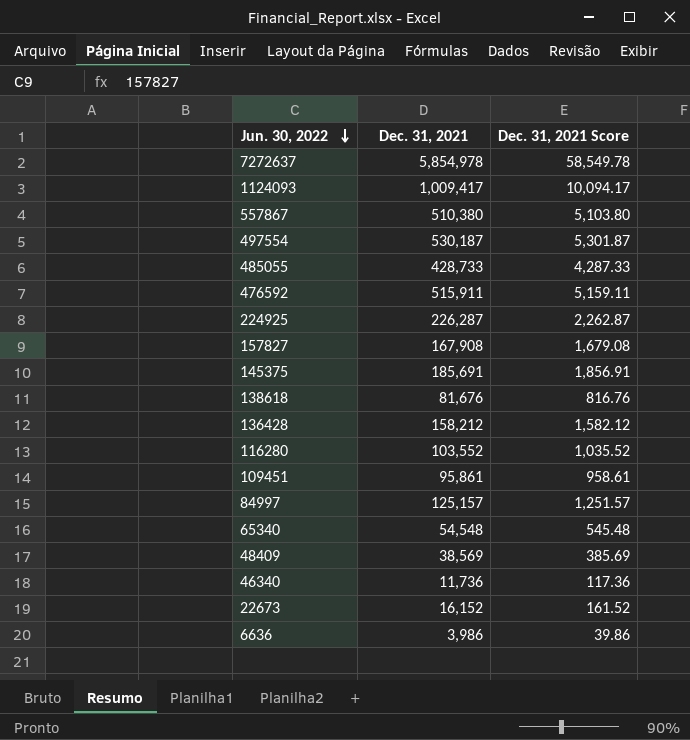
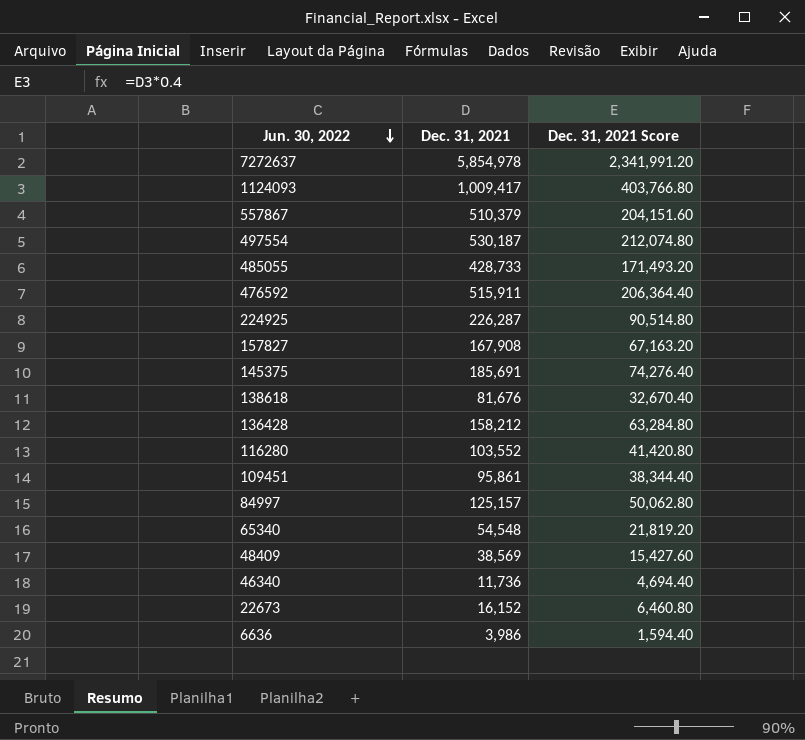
column Dec. 31, 2021 Score | formula: [Dec. 31, 2021] * 0.01 -> [Dec. 31, 2021] * 0.4
557867 | Dec. 31, 2021: 510,380 -> 510,379

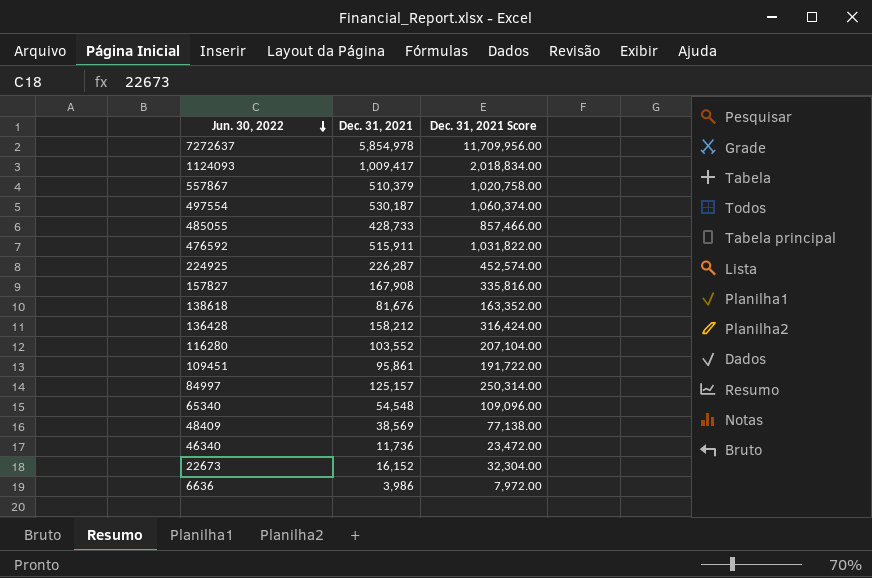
column Dec. 31, 2021 Score | formula: [Dec. 31, 2021] * 0.4 -> [Dec. 31, 2021] * 2
row 145375: 185,691 | 74,276.40 -> none

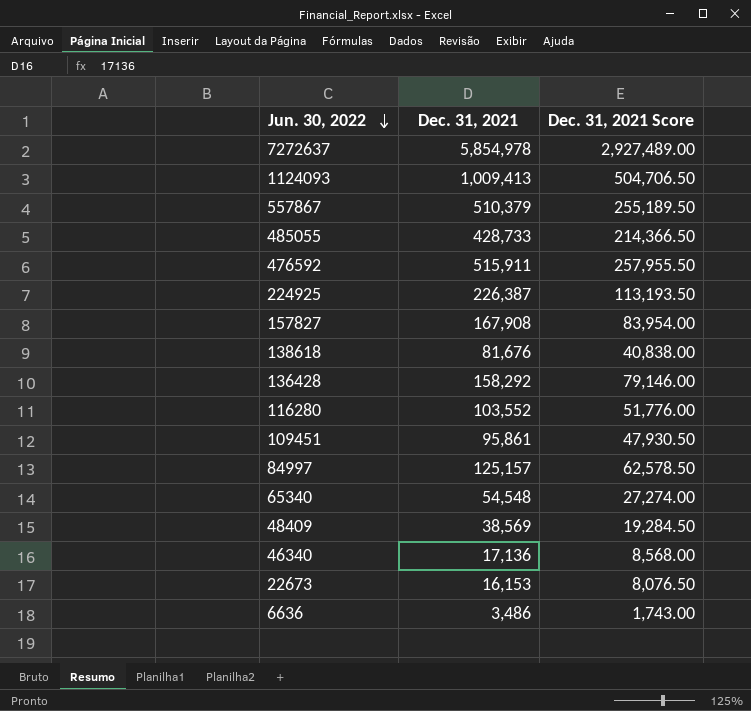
column Dec. 31, 2021 Score | formula: [Dec. 31, 2021] * 2 -> [Dec. 31, 2021] * 0.5
row 497554: 530,187 | 1,060,374.00 -> none
1124093 | Dec. 31, 2021: 1,009,417 -> 1,009,413
224925 | Dec. 31, 2021: 226,287 -> 226,387
136428 | Dec. 31, 2021: 158,212 -> 158,292
46340 | Dec. 31, 2021: 11,736 -> 17,136
22673 | Dec. 31, 2021: 16,152 -> 16,153
6636 | Dec. 31, 2021: 3,986 -> 3,486

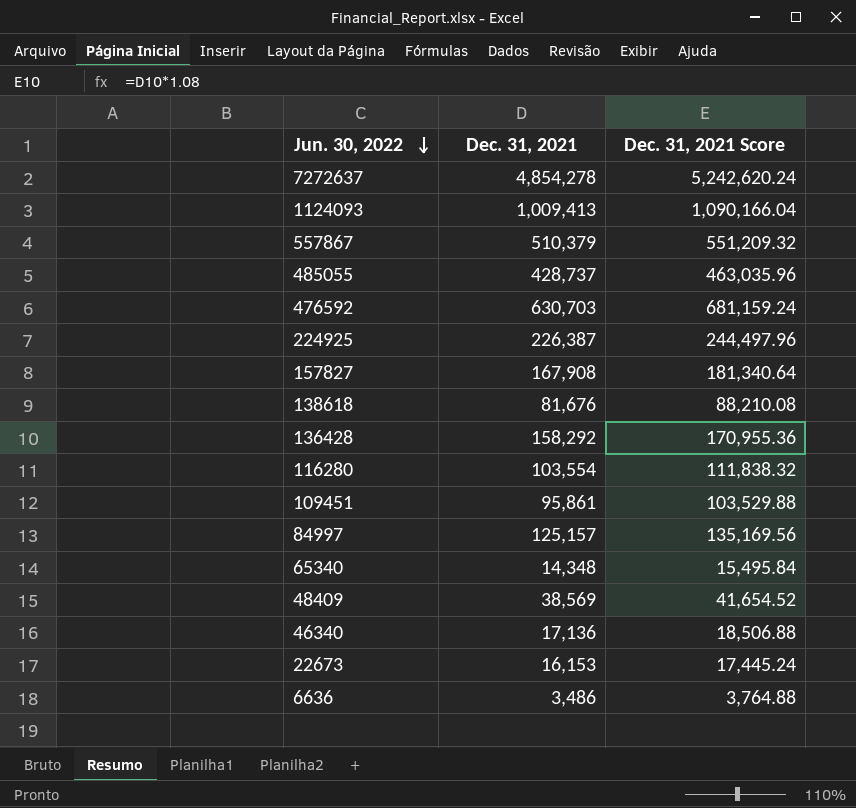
column Dec. 31, 2021 Score | formula: [Dec. 31, 2021] * 0.5 -> [Dec. 31, 2021] * 1.08
7272637 | Dec. 31, 2021: 5,854,978 -> 4,854,278
485055 | Dec. 31, 2021: 428,733 -> 428,737
476592 | Dec. 31, 2021: 515,911 -> 630,703
116280 | Dec. 31, 2021: 103,552 -> 103,554
65340 | Dec. 31, 2021: 54,548 -> 14,348

